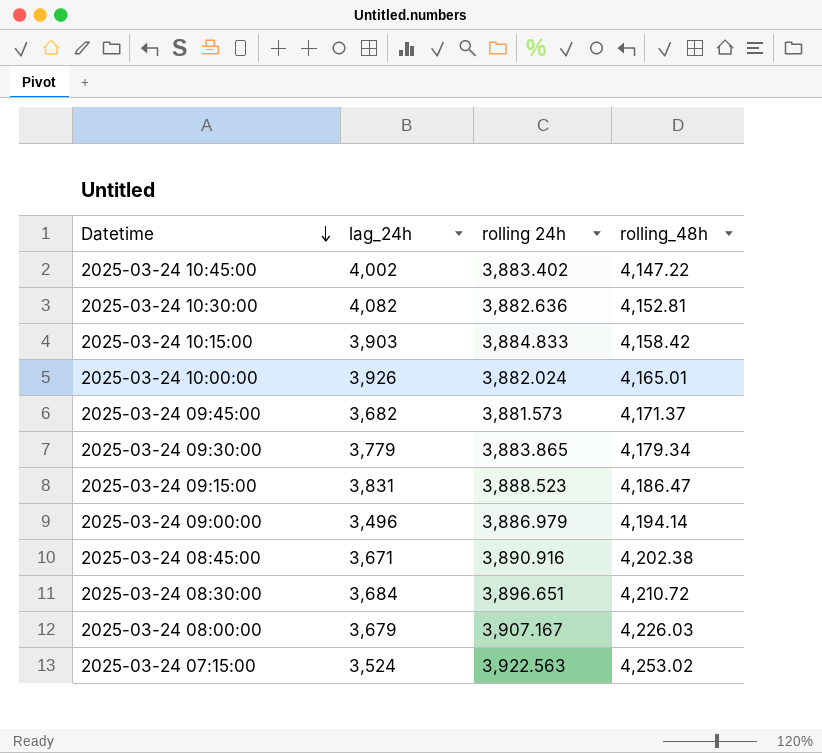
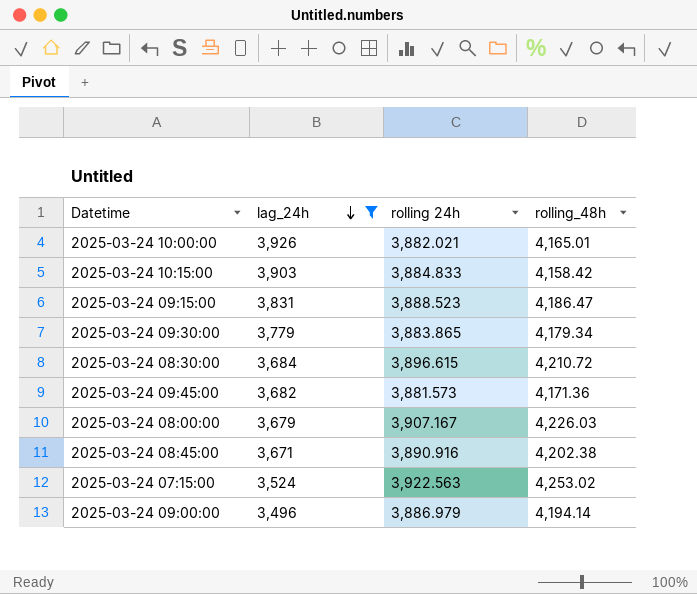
filter: none -> lag_24h <= 3,926
row order: Datetime descending -> lag_24h descending
2025-03-24 10:00:00 | rolling 24h: 3,882.024 -> 3,882.021
2025-03-24 08:30:00 | rolling 24h: 3,896.651 -> 3,896.615
2025-03-24 09:45:00 | rolling_48h: 4,171.37 -> 4,171.36

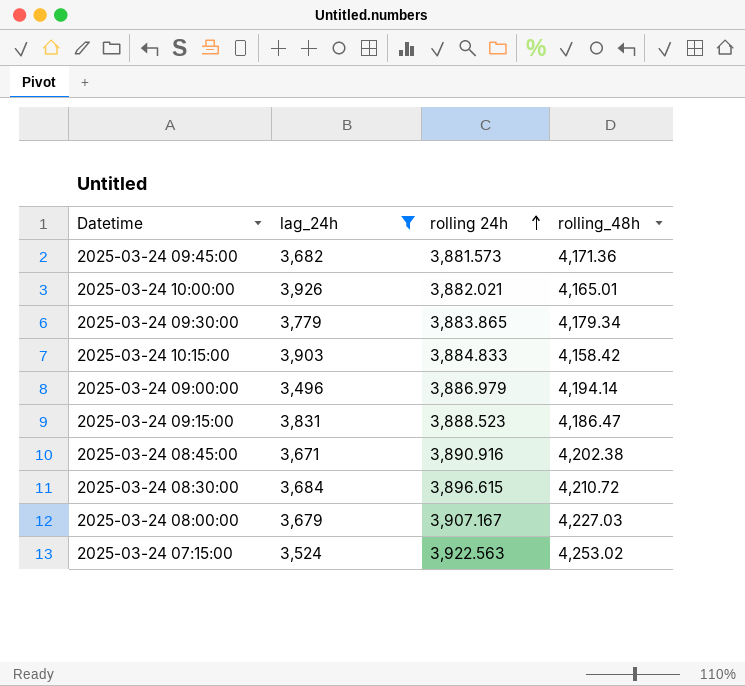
row order: lag_24h descending -> rolling 24h ascending
2025-03-24 08:00:00 | rolling_48h: 4,226.03 -> 4,227.03

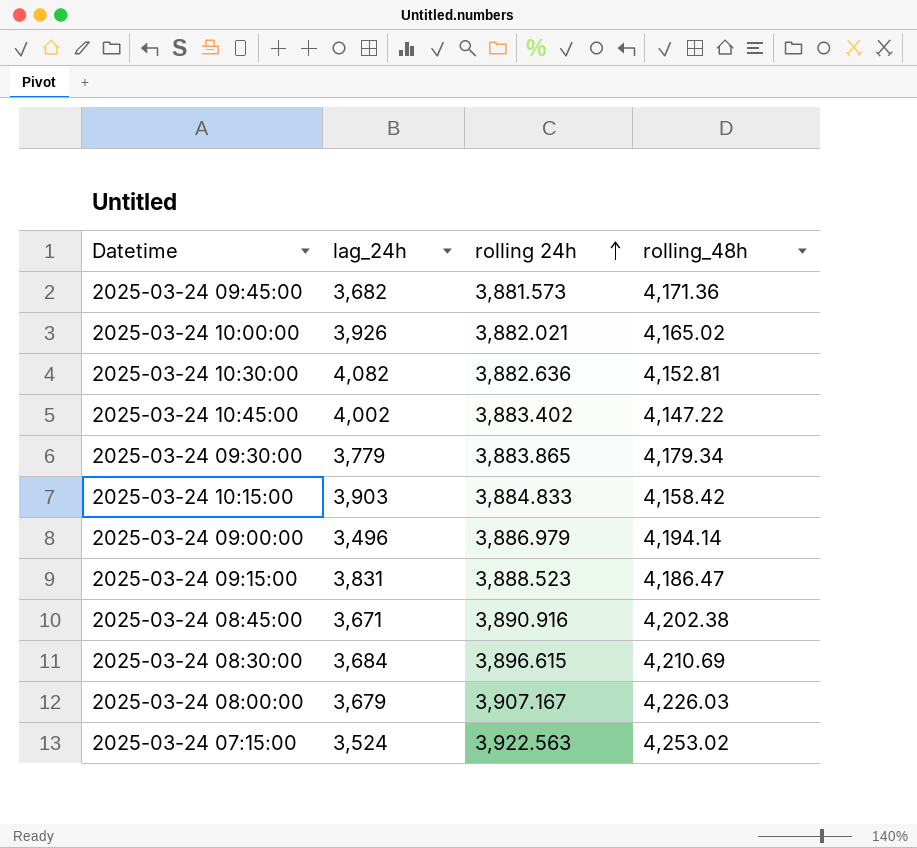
filter: lag_24h <= 3,926 -> none
2025-03-24 10:00:00 | rolling_48h: 4,165.01 -> 4,165.02
2025-03-24 08:30:00 | rolling_48h: 4,210.72 -> 4,210.69
2025-03-24 08:00:00 | rolling_48h: 4,227.03 -> 4,226.03

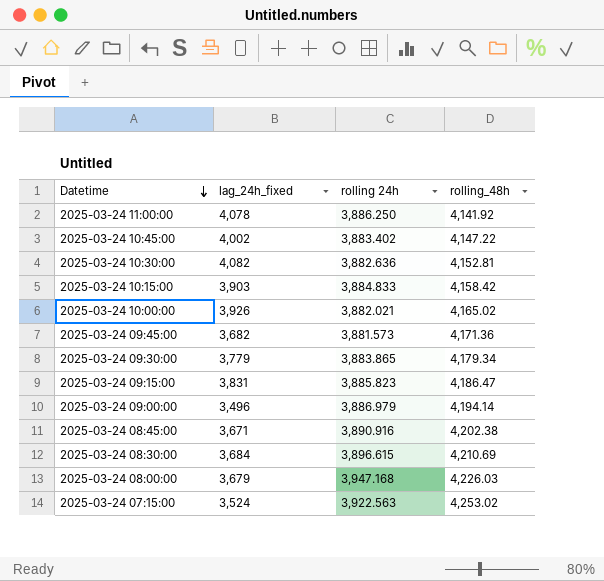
row order: rolling 24h ascending -> Datetime descending
column name: lag_24h -> lag_24h_fixed
row 2025-03-24 11:00:00: none -> 4,078 | 3,886.250 | 4,141.92
2025-03-24 09:15:00 | rolling 24h: 3,888.523 -> 3,885.823
2025-03-24 08:00:00 | rolling 24h: 3,907.167 -> 3,947.168

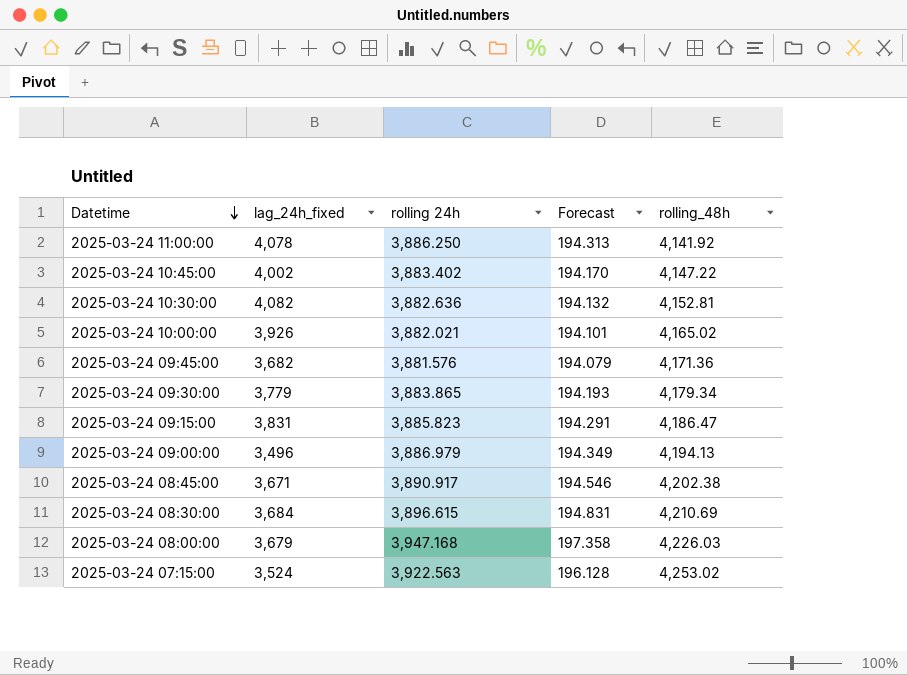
column Forecast | formula: none -> [rolling 24h] * 0.05
row 2025-03-24 10:15:00: 3,903 | 3,884.833 | 4,158.42 -> none
2025-03-24 09:45:00 | rolling 24h: 3,881.573 -> 3,881.576
2025-03-24 09:00:00 | rolling_48h: 4,194.14 -> 4,194.13
2025-03-24 08:45:00 | rolling 24h: 3,890.916 -> 3,890.917

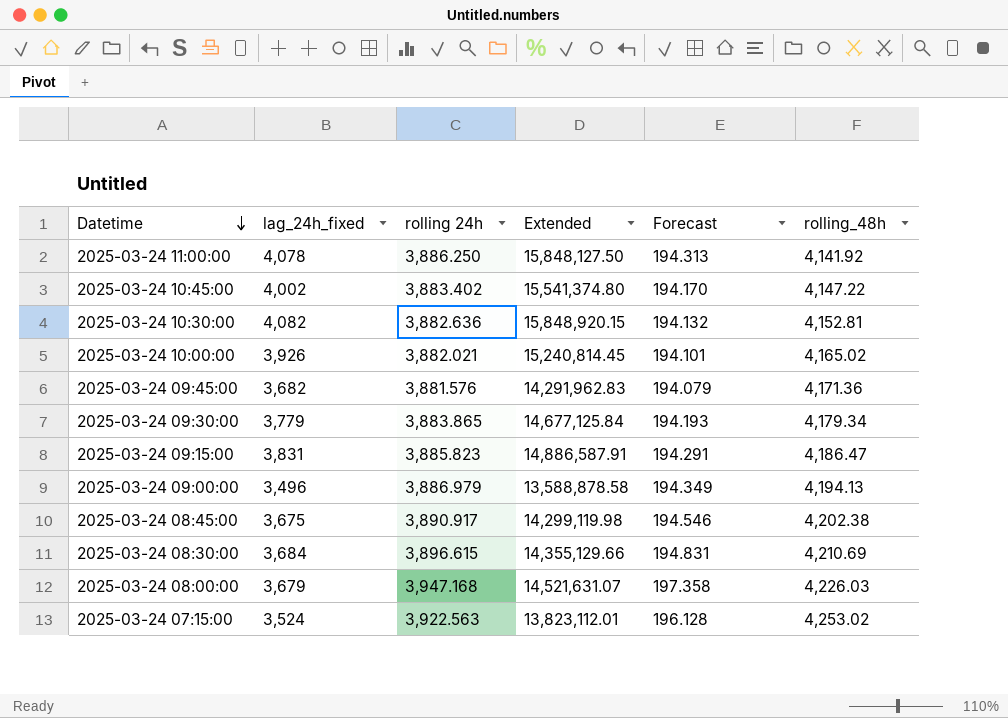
column Extended | formula: none -> [lag_24h_fixed] * [rolling 24h]
2025-03-24 08:45:00 | lag_24h_fixed: 3,671 -> 3,675

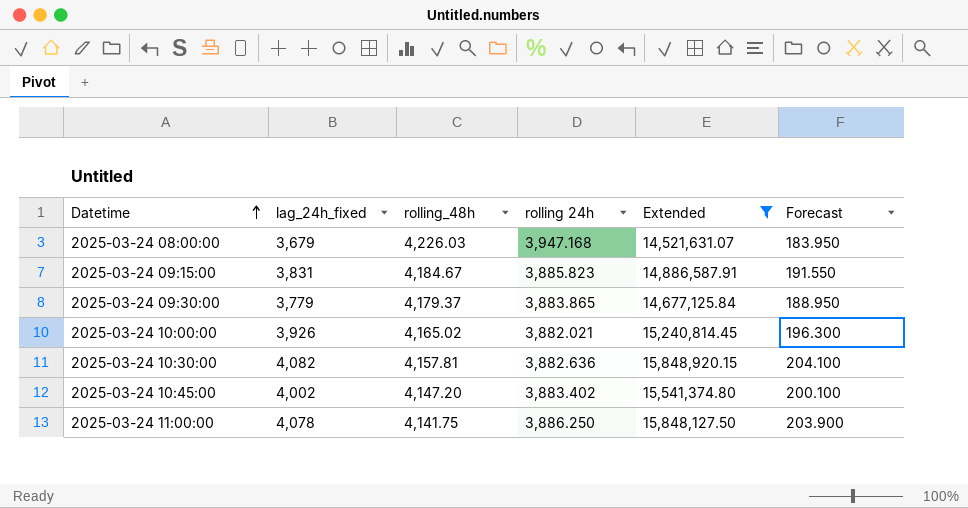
filter: none -> Extended >= 14,521,631.07
row order: Datetime descending -> Datetime ascending
column rolling_48h | position: 6 -> 3
column Forecast | formula: [rolling 24h] * 0.05 -> [lag_24h_fixed] * 0.05
2025-03-24 09:15:00 | rolling_48h: 4,186.47 -> 4,184.67
2025-03-24 09:30:00 | rolling_48h: 4,179.34 -> 4,179.37
2025-03-24 10:30:00 | rolling_48h: 4,152.81 -> 4,157.81
2025-03-24 10:45:00 | rolling_48h: 4,147.22 -> 4,147.20
2025-03-24 11:00:00 | rolling_48h: 4,141.92 -> 4,141.75

